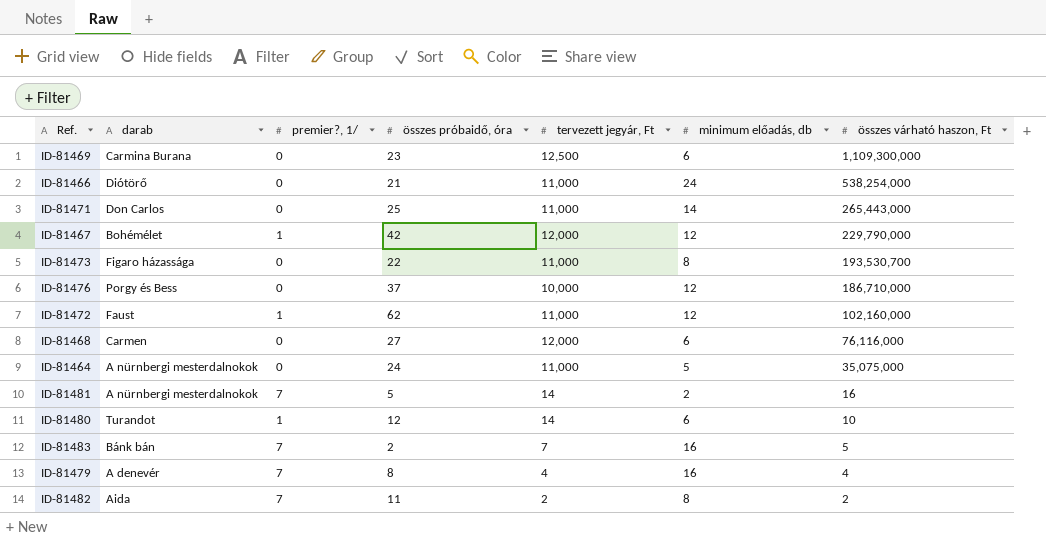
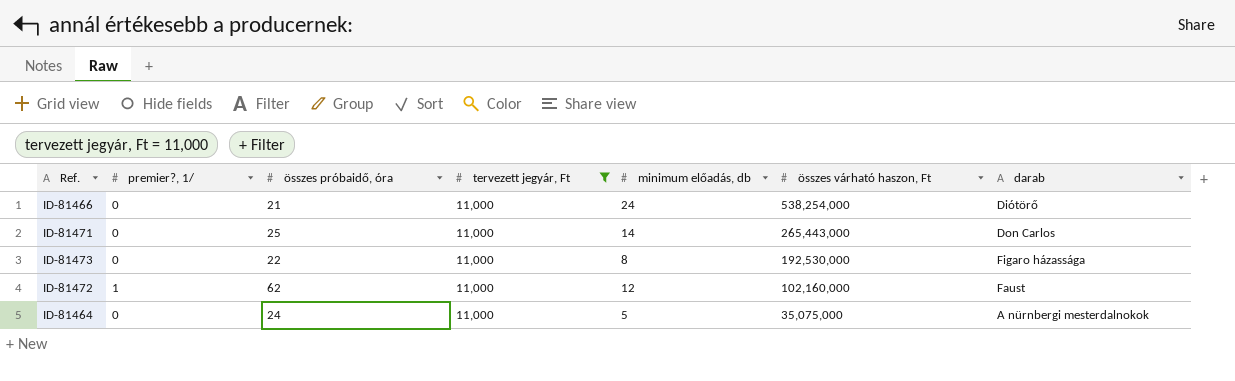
filter: none -> tervezett jegyár, Ft = 11,000
column darab | position: 2 -> 7
ID-81473 | összes várható haszon, Ft: 193,530,700 -> 192,530,000

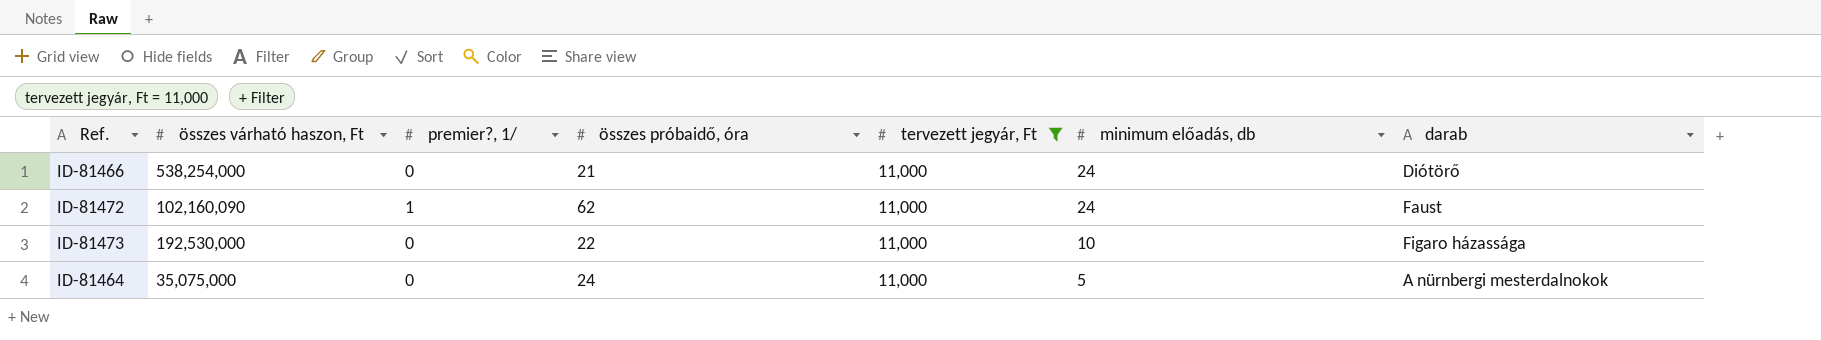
row order: összes várható haszon, Ft descending -> minimum előadás, db descending
column összes várható haszon, Ft | position: 6 -> 2
row ID-81471: 0 | 25 | 11,000 | 14 | 265,443,000 | Don Carlos -> none
ID-81472 | összes várható haszon, Ft: 102,160,000 -> 102,160,090
ID-81472 | minimum előadás, db: 12 -> 24
ID-81473 | minimum előadás, db: 8 -> 10

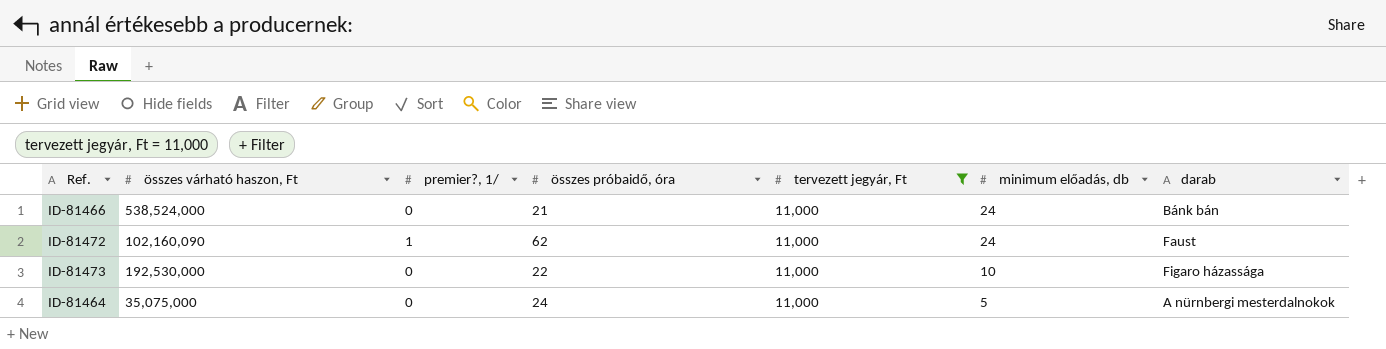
ID-81466 | összes várható haszon, Ft: 538,254,000 -> 538,524,000
ID-81466 | darab: Diótörő -> Bánk bán

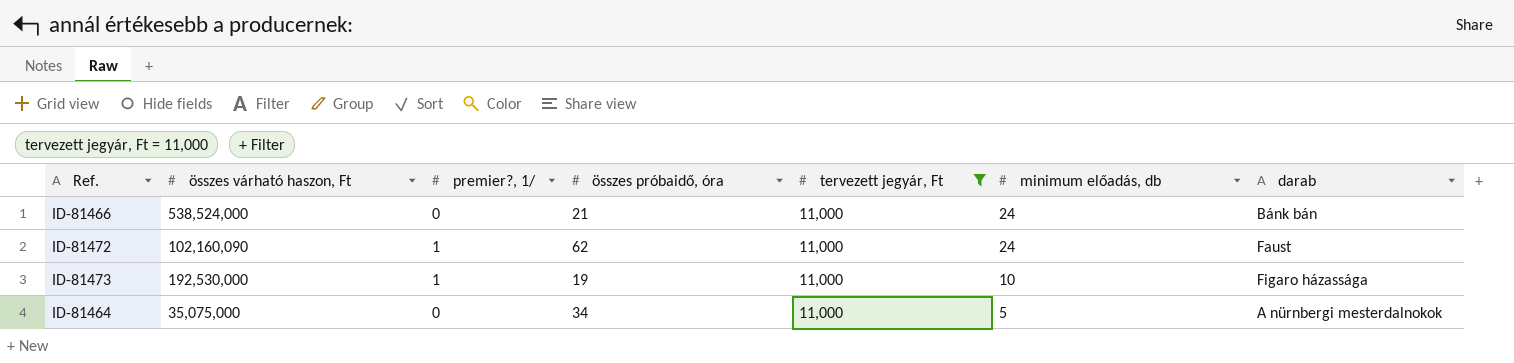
ID-81473 | premier?, 1/: 0 -> 1
ID-81473 | összes próbaidő, óra: 22 -> 19
ID-81464 | összes próbaidő, óra: 24 -> 34

